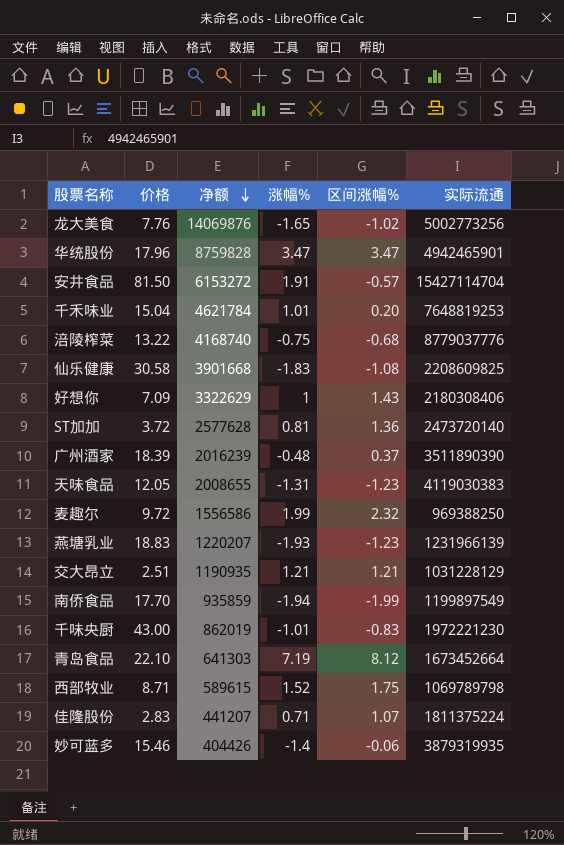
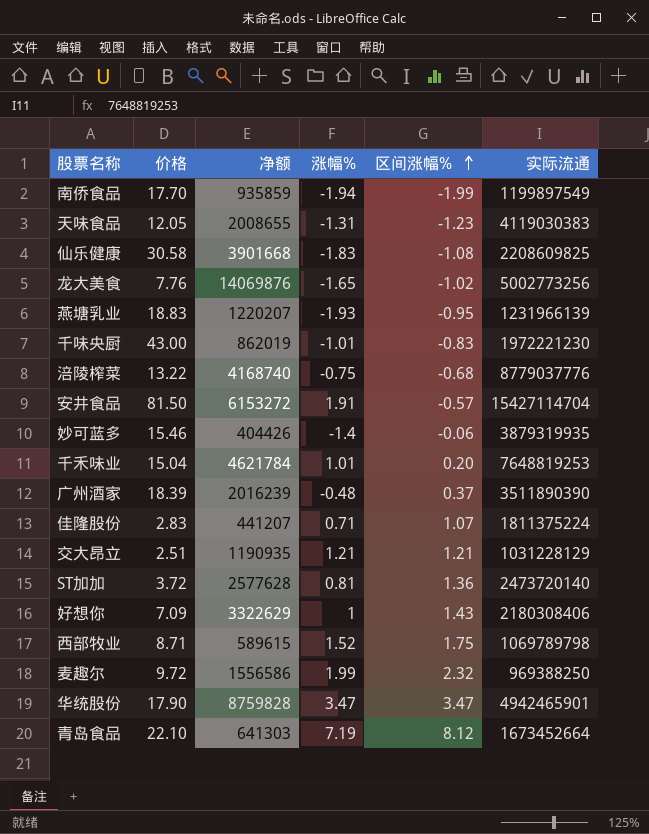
row order: 净额 descending -> 区间涨幅% ascending
燕塘乳业 | 区间涨幅%: -1.23 -> -0.95
华统股份 | 价格: 17.96 -> 17.90

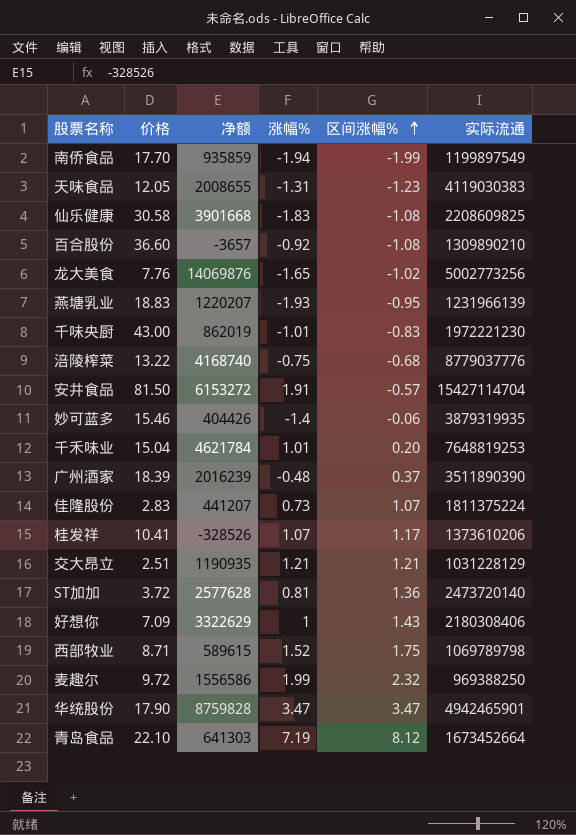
row 百合股份: none -> 36.60 | -3657 | -0.92 | -1.08 | 1309890210
佳隆股份 | 涨幅%: 0.71 -> 0.73
row 桂发祥: none -> 10.41 | -328526 | 1.07 | 1.17 | 1373610206

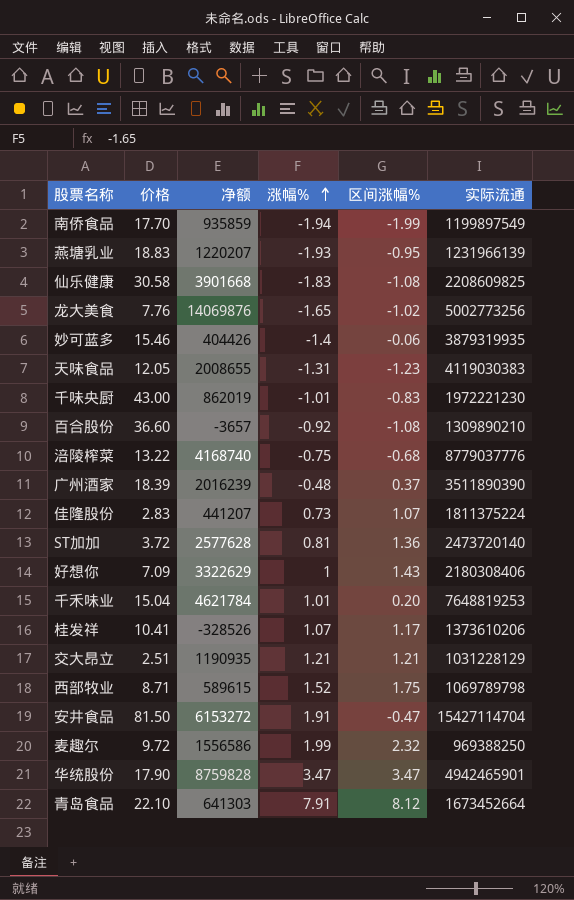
row order: 区间涨幅% ascending -> 涨幅% ascending
安井食品 | 区间涨幅%: -0.57 -> -0.47
青岛食品 | 涨幅%: 7.19 -> 7.91

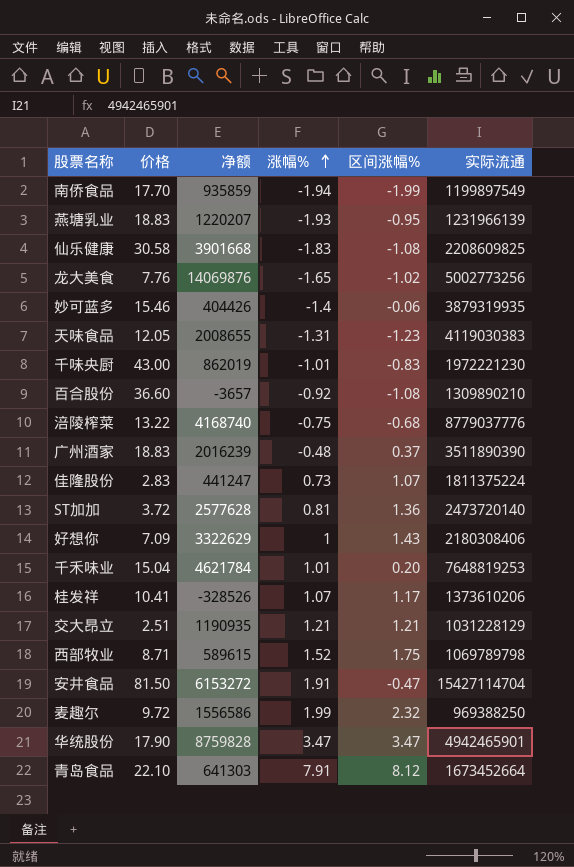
广州酒家 | 价格: 18.39 -> 18.83
佳隆股份 | 净额: 441207 -> 441247

